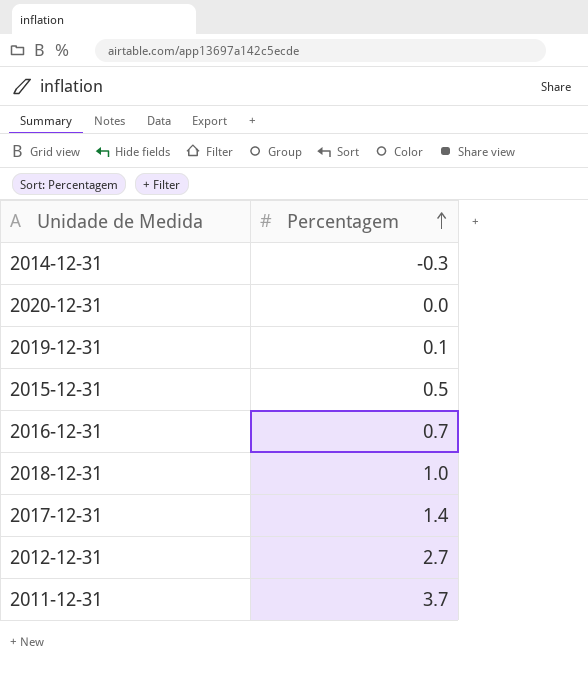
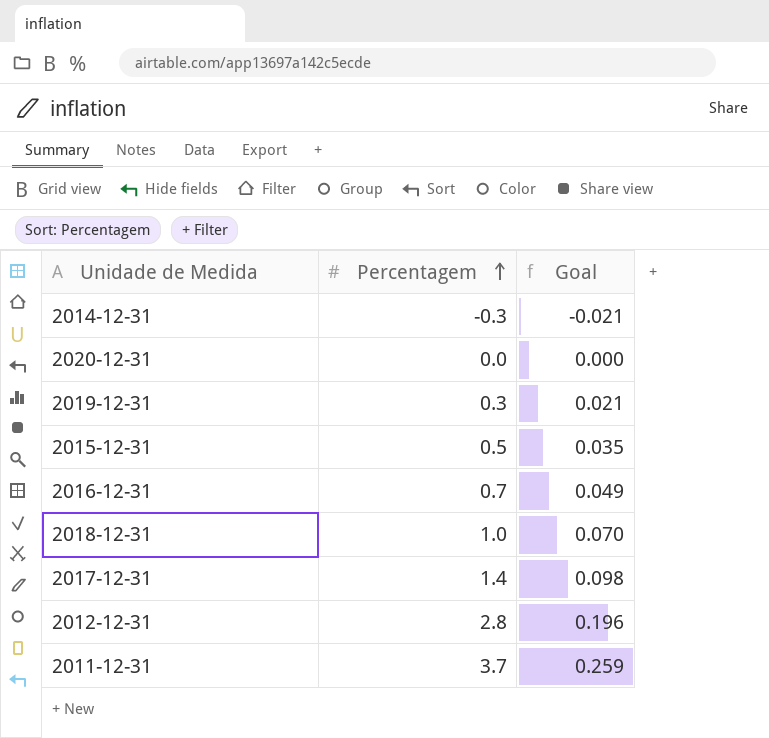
column Goal | formula: none -> [Percentagem] * 0.07
2019-12-31 | Percentagem: 0.1 -> 0.3
2012-12-31 | Percentagem: 2.7 -> 2.8

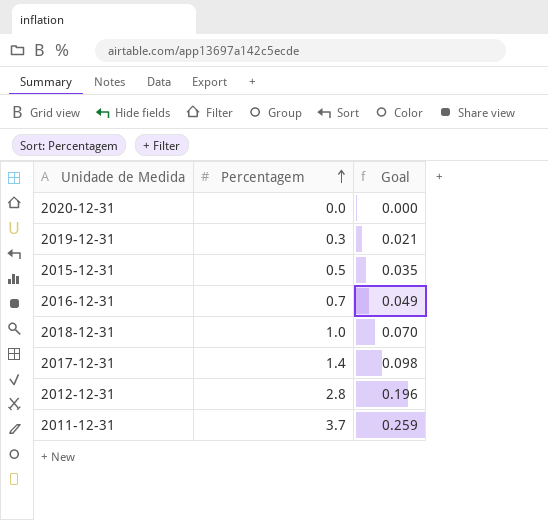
row 2014-12-31: -0.3 | -0.021 -> none

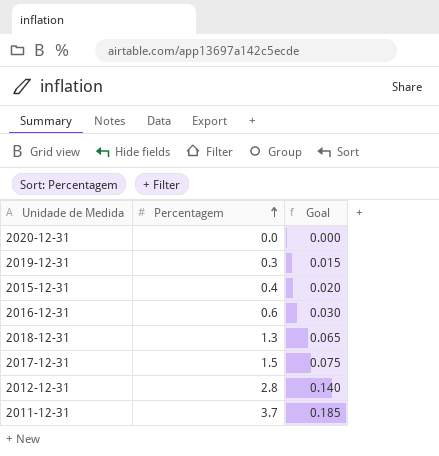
column Goal | formula: [Percentagem] * 0.07 -> [Percentagem] * 0.05
2015-12-31 | Percentagem: 0.5 -> 0.4
2016-12-31 | Percentagem: 0.7 -> 0.6
2018-12-31 | Percentagem: 1.0 -> 1.3
2017-12-31 | Percentagem: 1.4 -> 1.5

